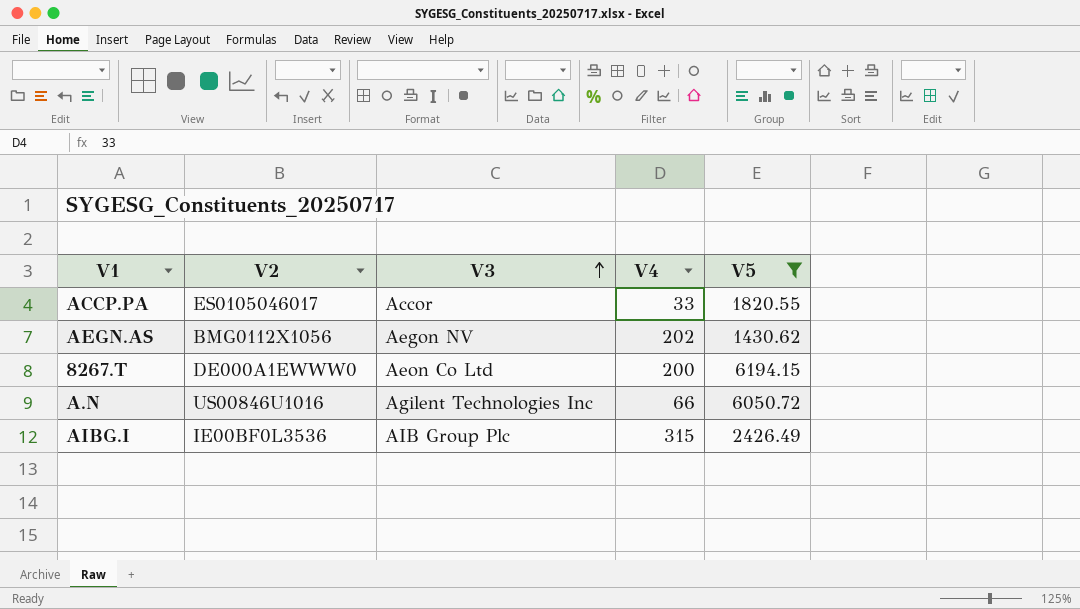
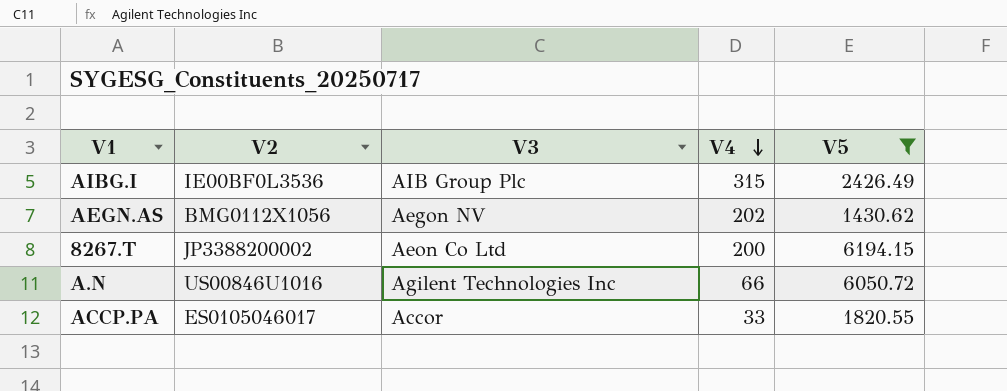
row order: V3 ascending -> V4 descending
8267.T | V2: DE000A1EWWW0 -> JP3388200002

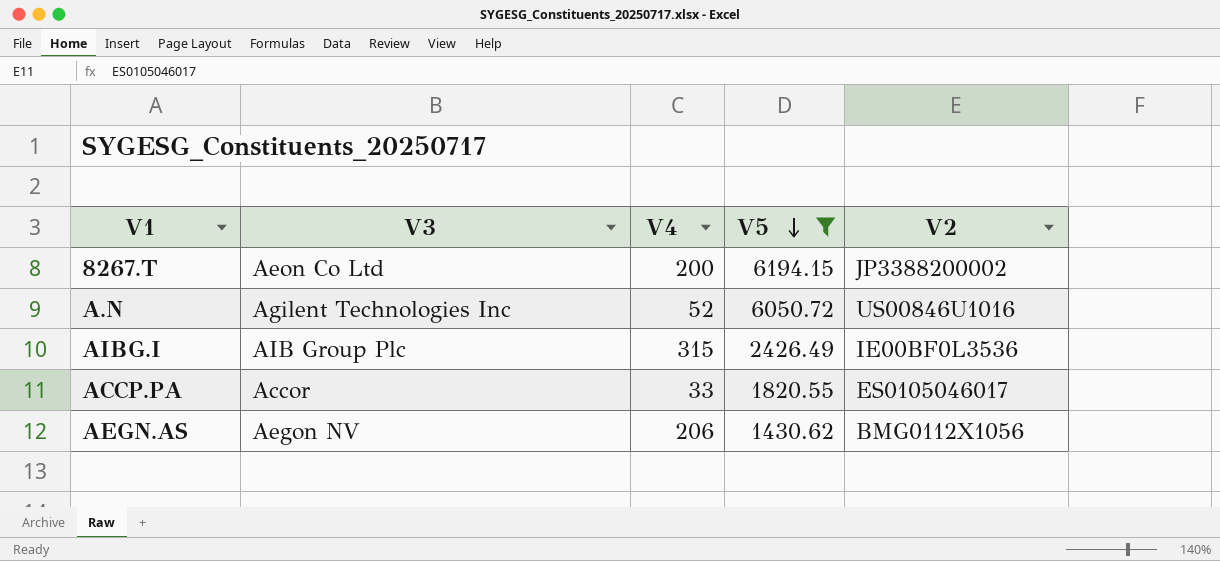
row order: V4 descending -> V5 descending
column V2 | position: 2 -> 5
A.N | V4: 66 -> 52
AEGN.AS | V4: 202 -> 206

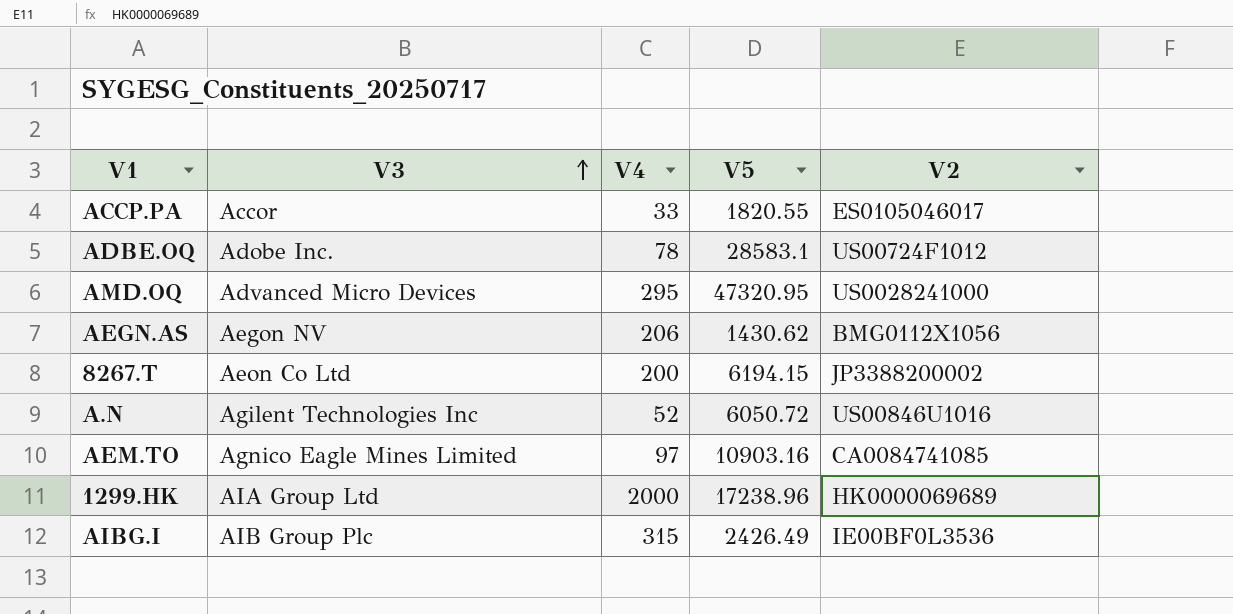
filter: V5 <= 6194.15 -> none
row order: V5 descending -> V3 ascending

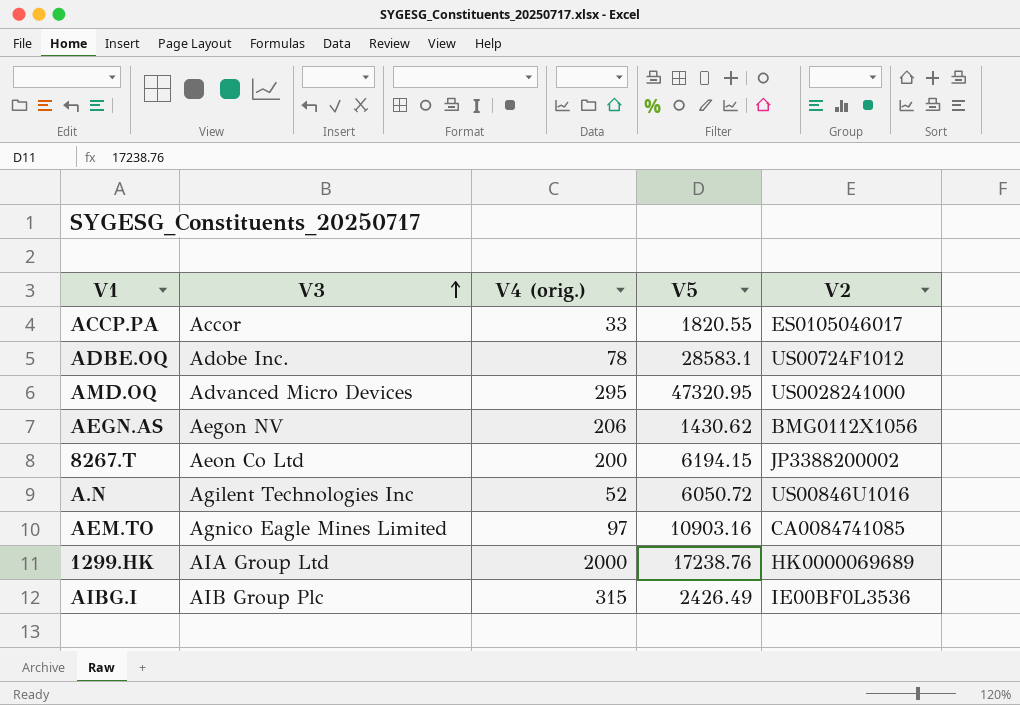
column name: V4 -> V4 (orig.)
1299.HK | V5: 17238.96 -> 17238.76

